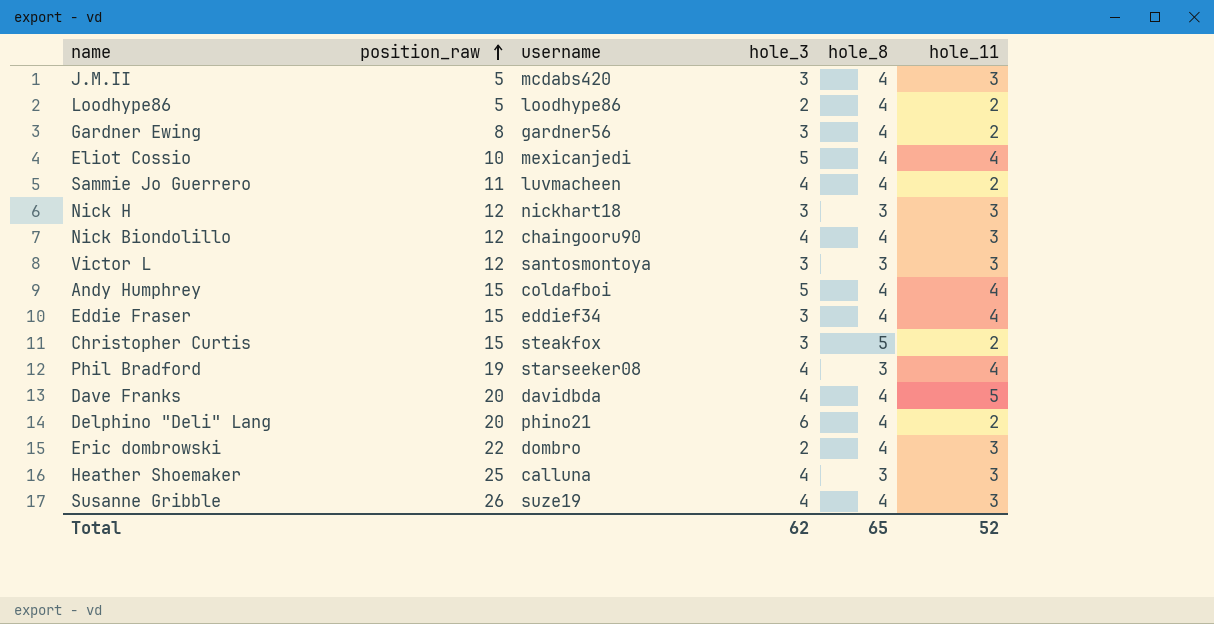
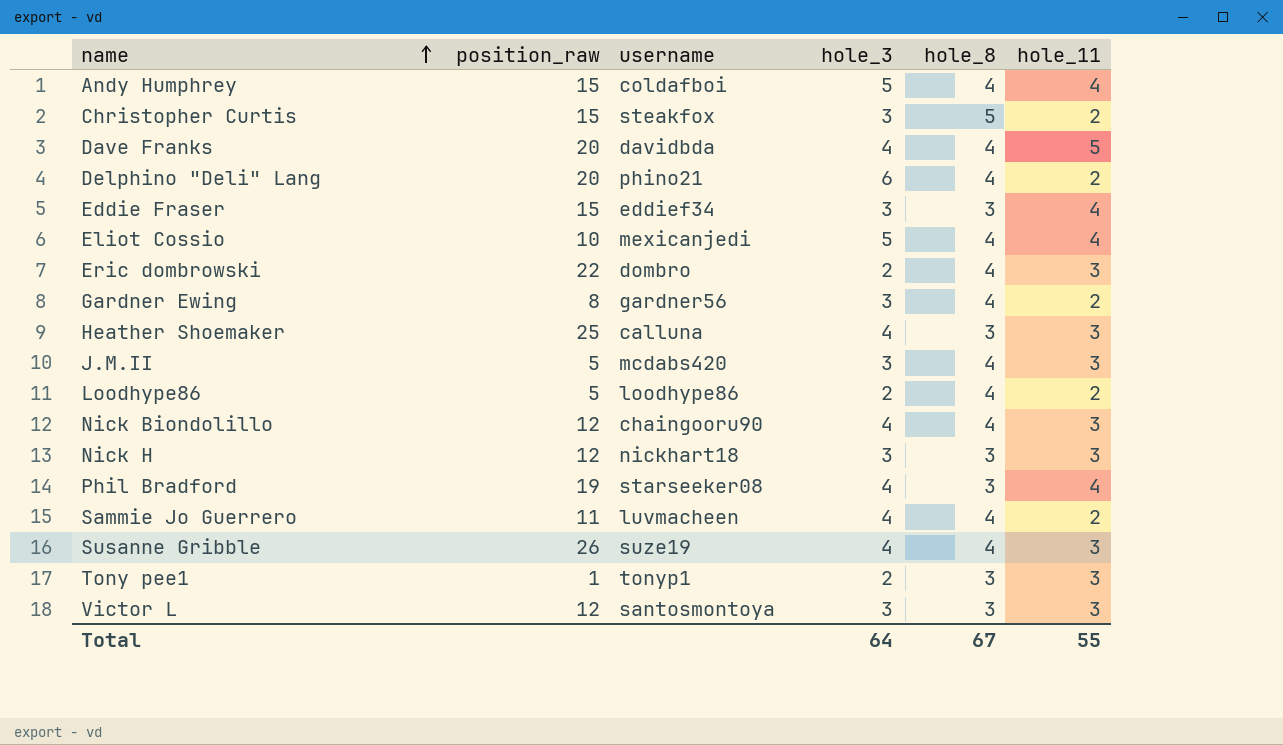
row order: position_raw ascending -> name ascending
Eddie Fraser | hole_8: 4 -> 3
row Tony pee1: none -> 1 | tonyp1 | 2 | 3 | 3
Total | hole_3: 62 -> 64
Total | hole_8: 65 -> 67
Total | hole_11: 52 -> 55

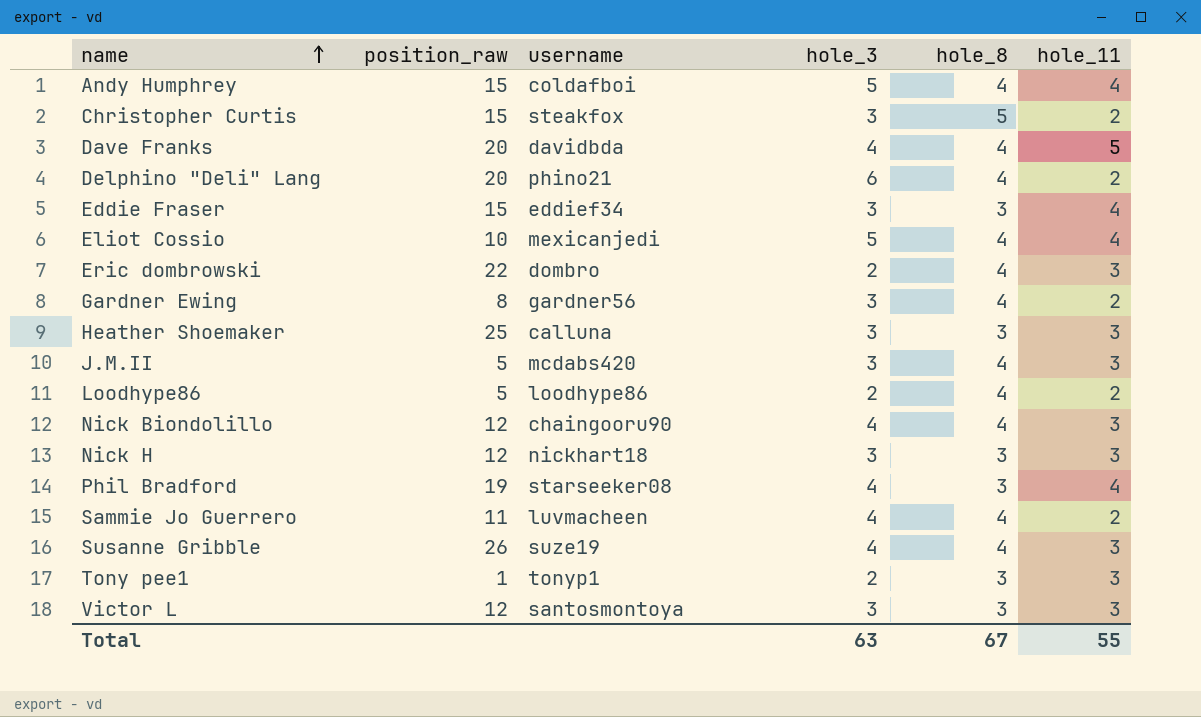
Heather Shoemaker | hole_3: 4 -> 3
Total | hole_3: 64 -> 63

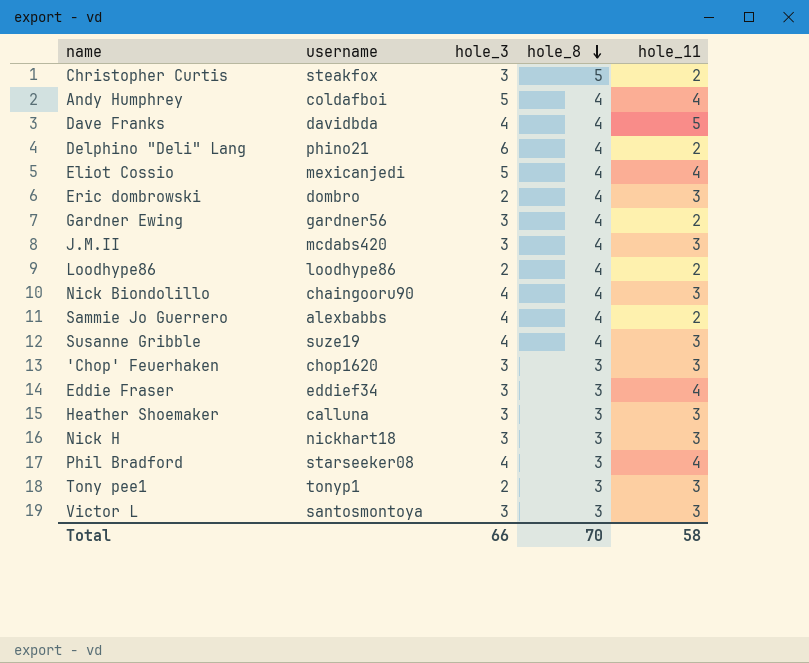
row order: name ascending -> hole_8 descending
column position_raw | position: 2 -> none
Sammie Jo Guerrero | username: luvmacheen -> alexbabbs
row 'Chop' Feuerhaken: none -> chop1620 | 3 | 3 | 3
Total | hole_3: 63 -> 66
Total | hole_8: 67 -> 70
Total | hole_11: 55 -> 58

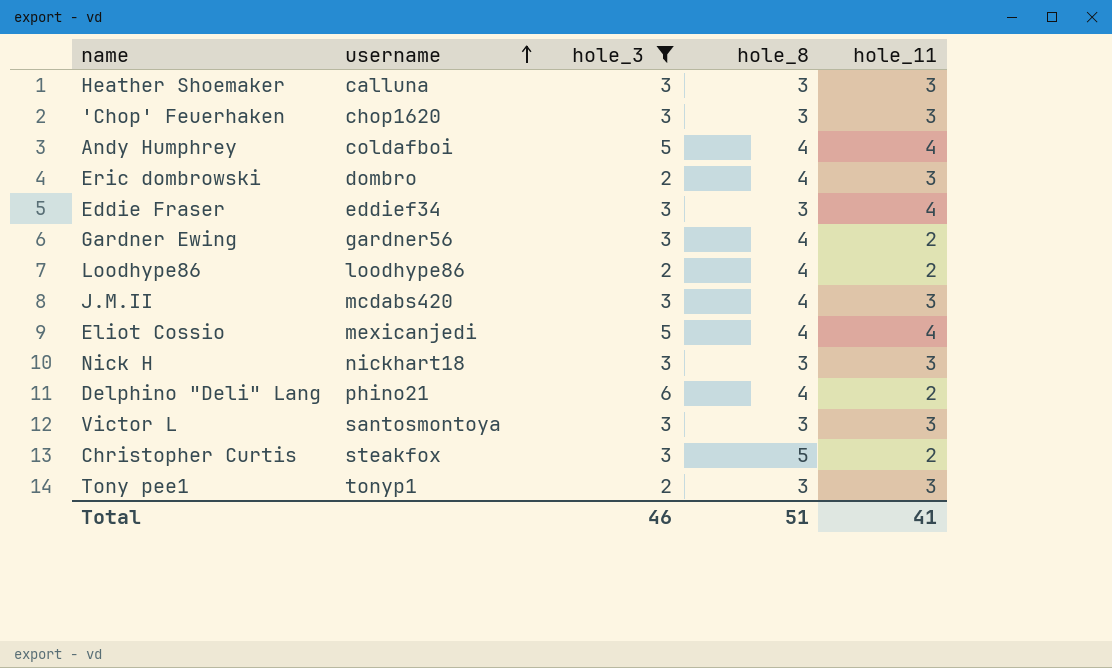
filter: none -> hole_3 != 4
row order: hole_8 descending -> username ascending
Total | hole_3: 66 -> 46
Total | hole_8: 70 -> 51
Total | hole_11: 58 -> 41

